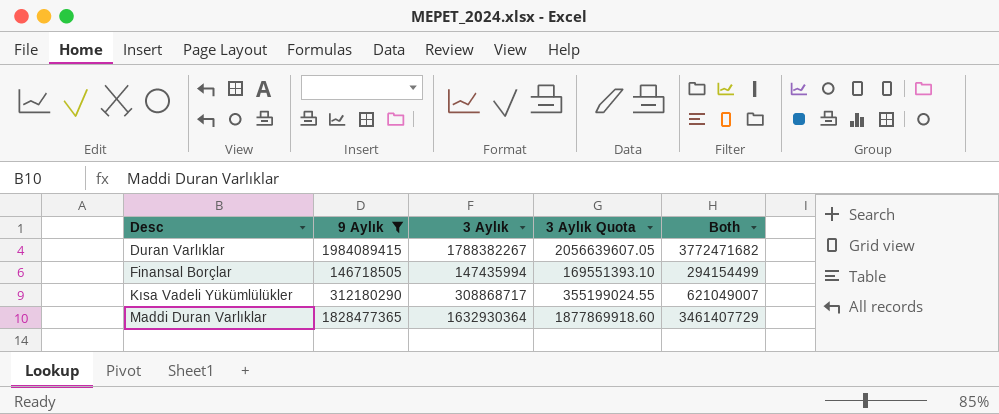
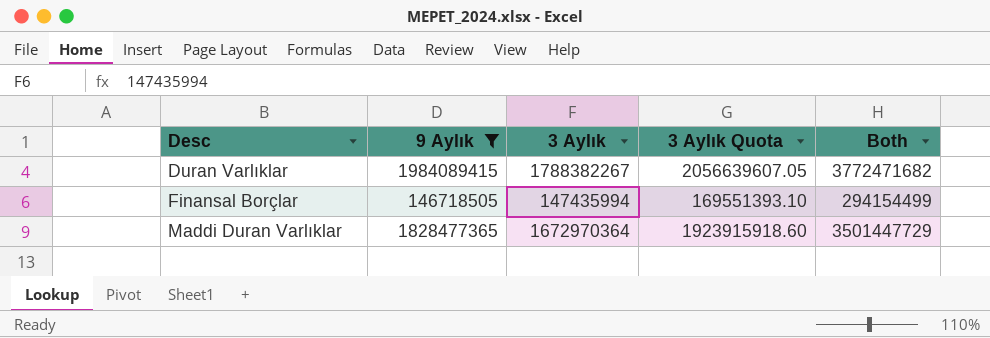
row Kısa Vadeli Yükümlülükler: 312180290 | 308868717 | 355199024.55 | 621049007 -> none
Maddi Duran Varlıklar | 3 Aylık: 1632930364 -> 1672970364
Maddi Duran Varlıklar | 3 Aylık Quota: 1877869918.60 -> 1923915918.60
Maddi Duran Varlıklar | Both: 3461407729 -> 3501447729

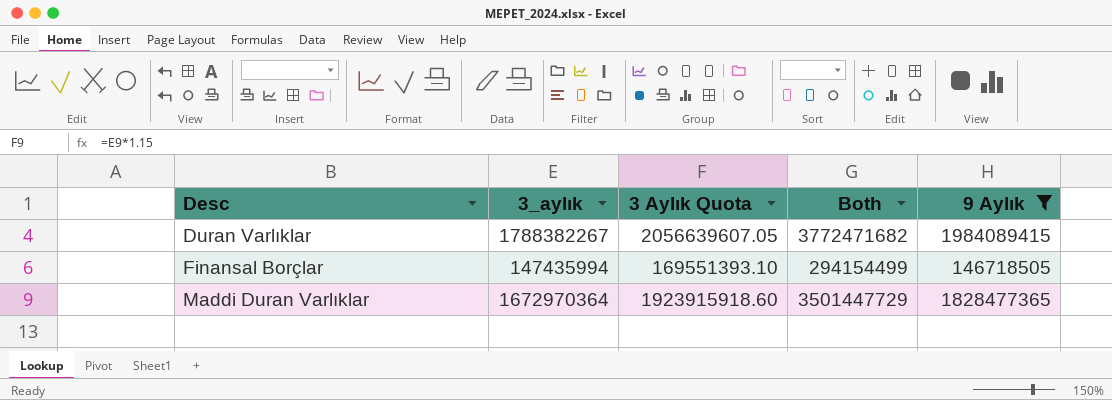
column name: 3 Aylık -> 3_aylık
column 9 Aylık | position: 2 -> 5

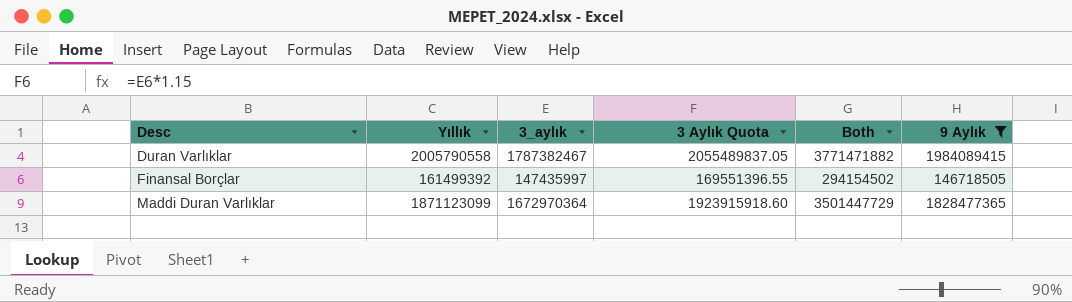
column Yıllık | position: none -> 2
Duran Varlıklar | 3_aylık: 1788382267 -> 1787382467
Duran Varlıklar | 3 Aylık Quota: 2056639607.05 -> 2055489837.05
Duran Varlıklar | Both: 3772471682 -> 3771471882
Finansal Borçlar | 3_aylık: 147435994 -> 147435997
Finansal Borçlar | 3 Aylık Quota: 169551393.10 -> 169551396.55
Finansal Borçlar | Both: 294154499 -> 294154502

